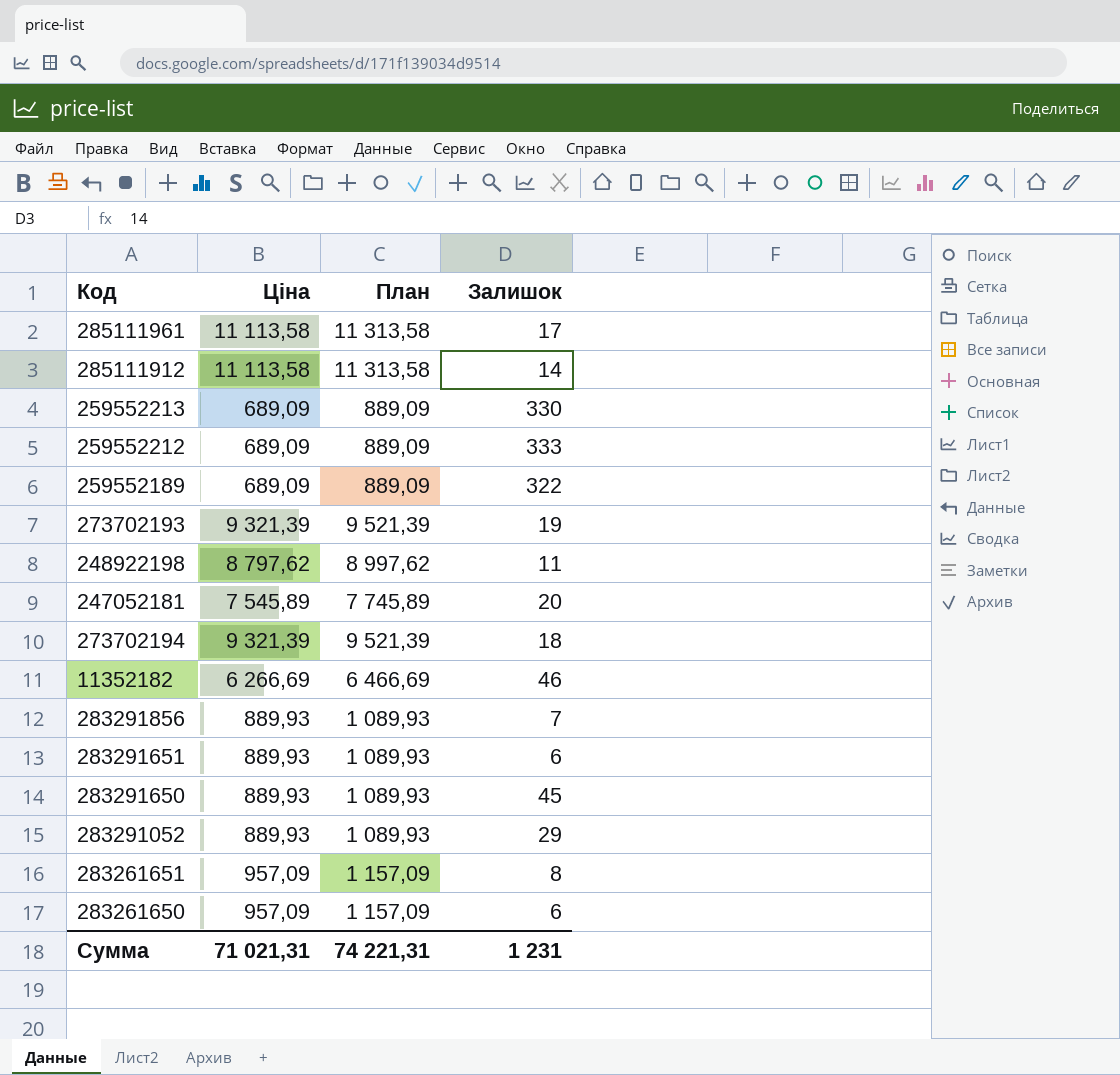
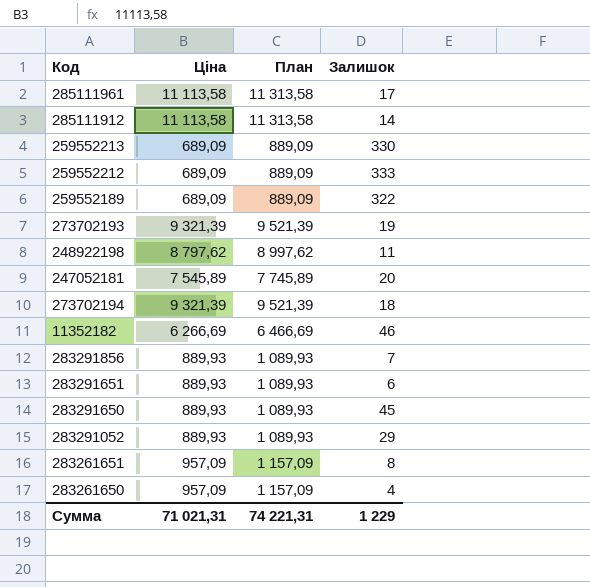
283261650 | Залишок: 6 -> 4
Сумма | Залишок: 1 231 -> 1 229

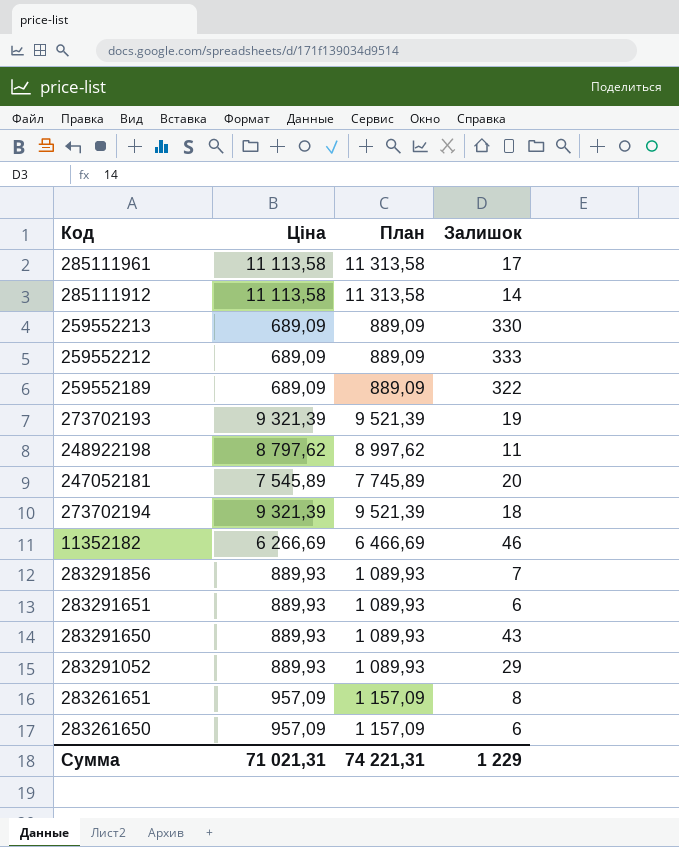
283291650 | Залишок: 45 -> 43
283261650 | Залишок: 4 -> 6

